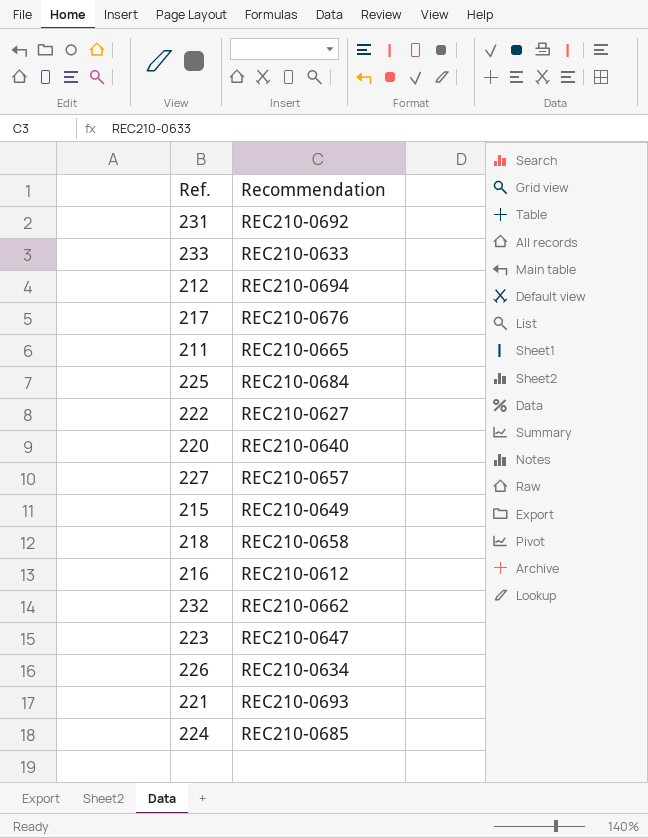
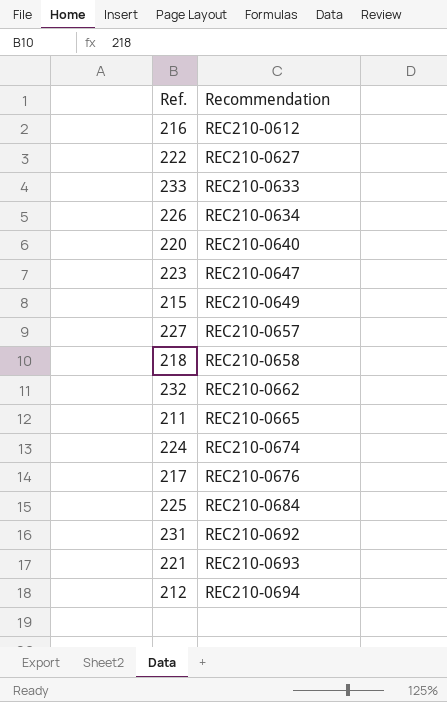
row order: none -> Recommendation ascending
224 | Recommendation: REC210-0685 -> REC210-0674

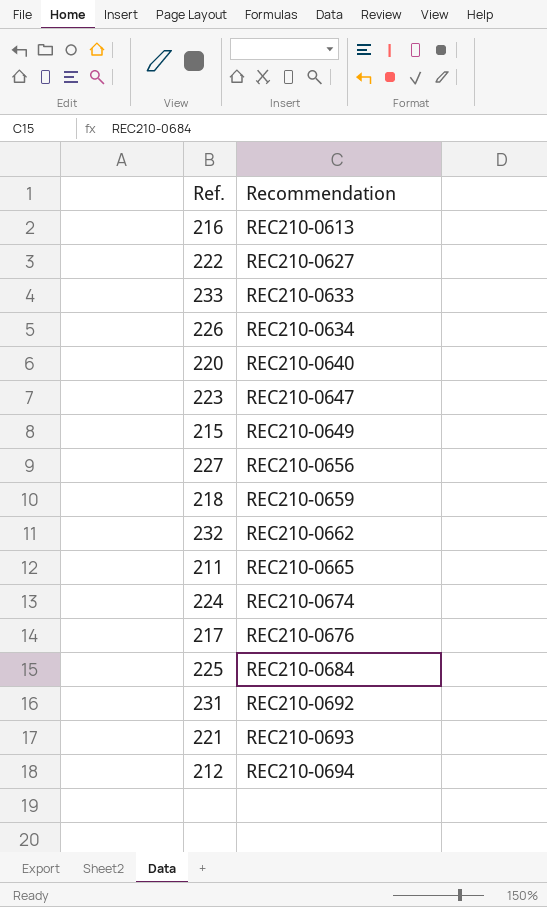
216 | Recommendation: REC210-0612 -> REC210-0613
227 | Recommendation: REC210-0657 -> REC210-0656
218 | Recommendation: REC210-0658 -> REC210-0659

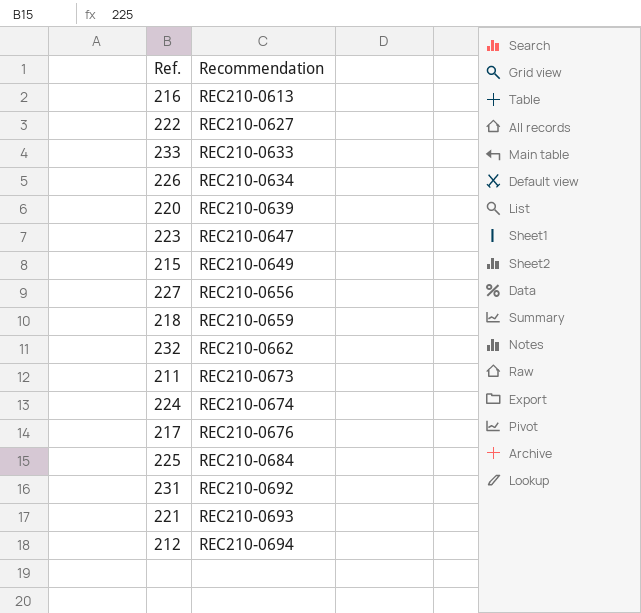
220 | Recommendation: REC210-0640 -> REC210-0639
211 | Recommendation: REC210-0665 -> REC210-0673

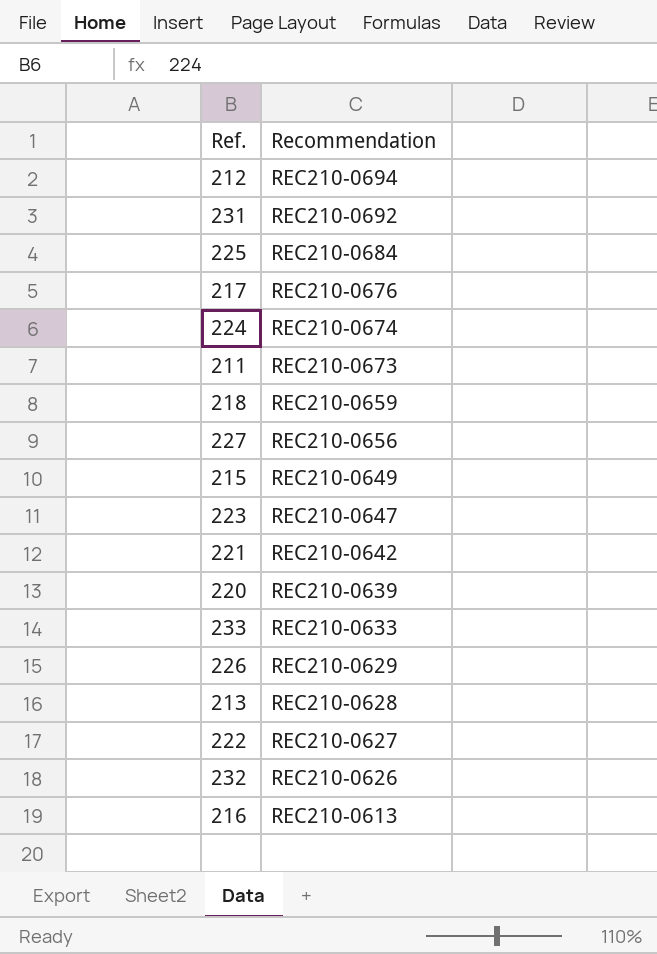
row order: Recommendation ascending -> Recommendation descending
221 | Recommendation: REC210-0693 -> REC210-0642
226 | Recommendation: REC210-0634 -> REC210-0629
row 213: none -> REC210-0628
232 | Recommendation: REC210-0662 -> REC210-0626

